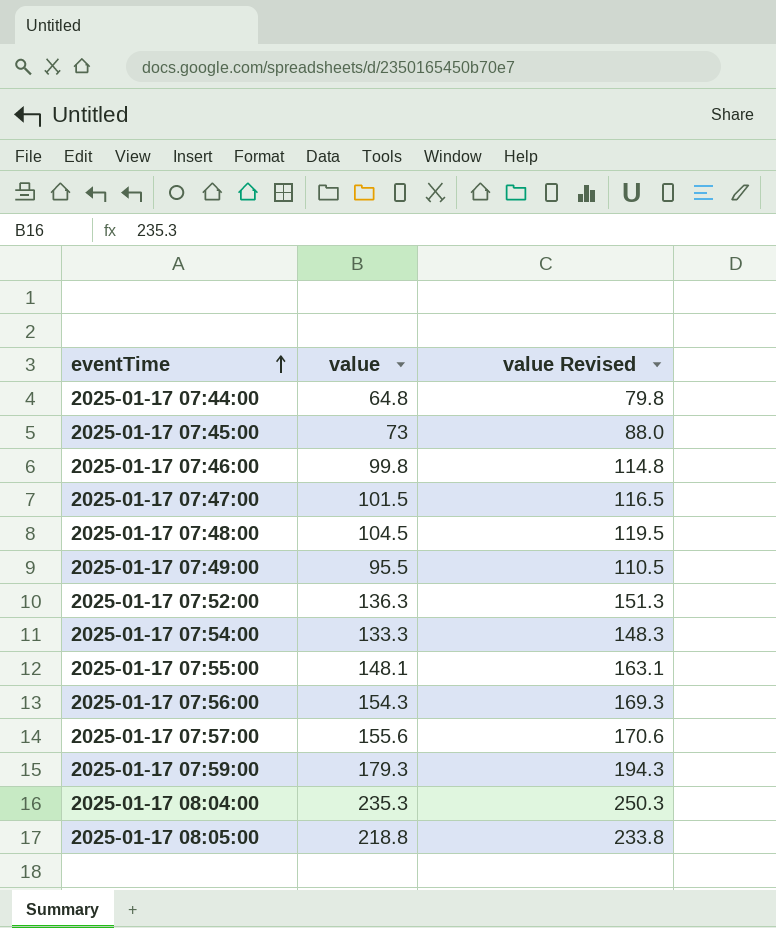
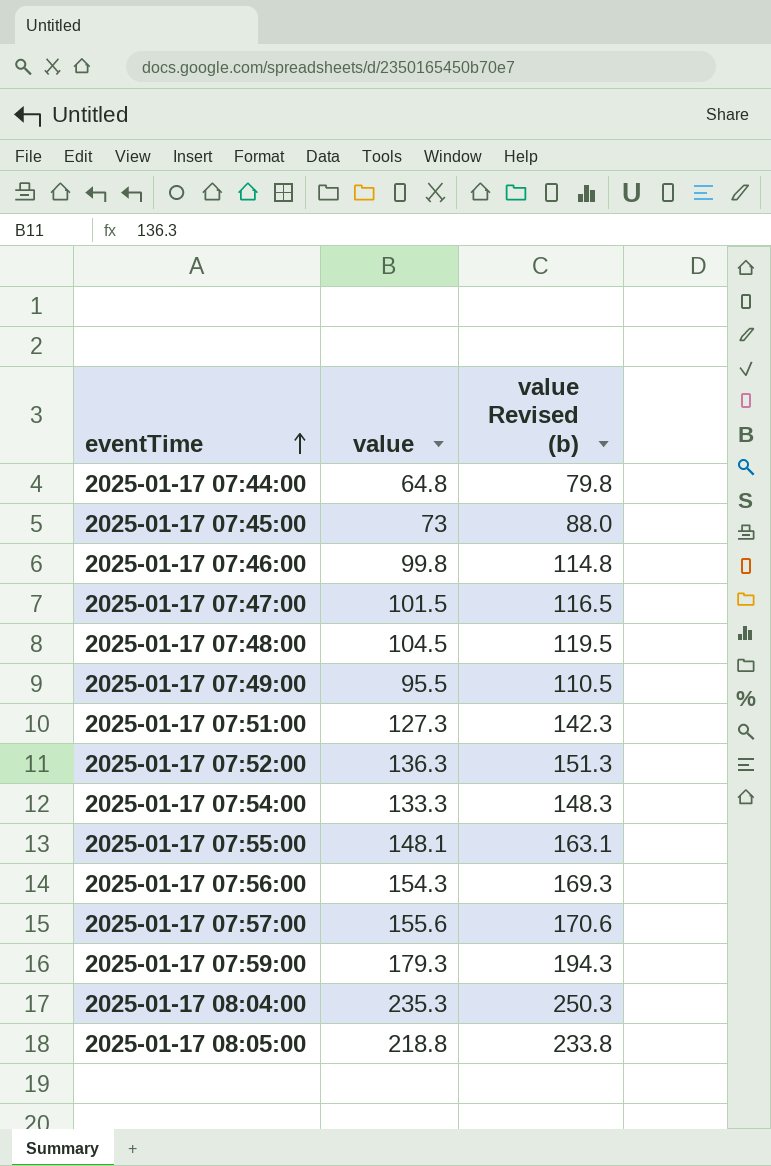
column name: value Revised -> value Revised (b)
row 2025-01-17 07:51:00: none -> 127.3 | 142.3

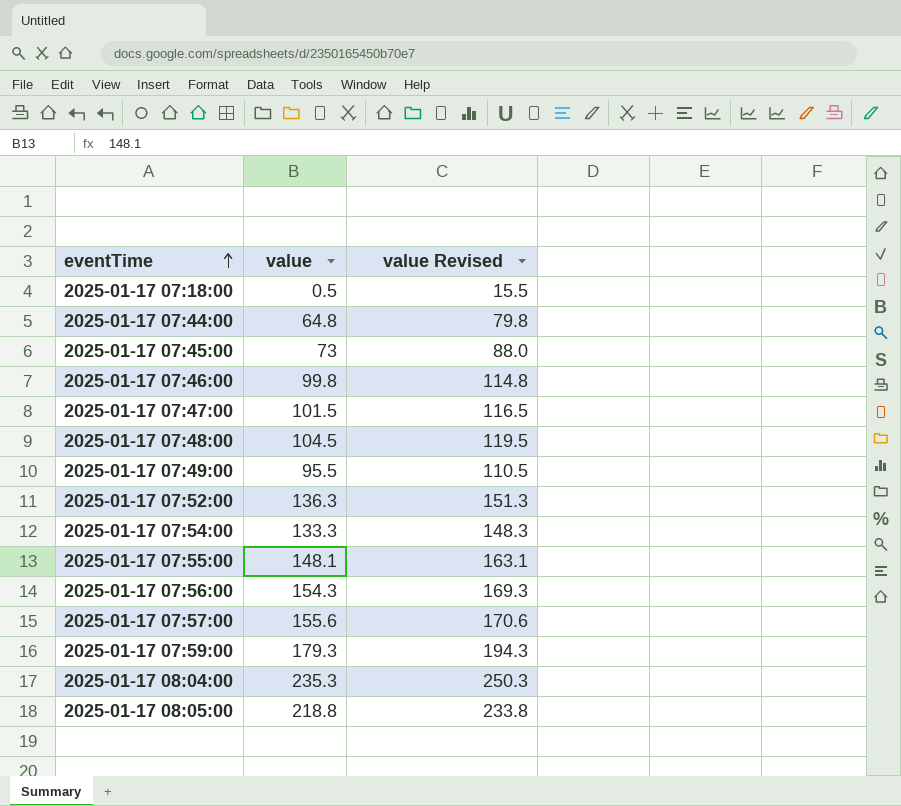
column name: value Revised (b) -> value Revised
row 2025-01-17 07:51:00: 127.3 | 142.3 -> none
row 2025-01-17 07:18:00: none -> 0.5 | 15.5

